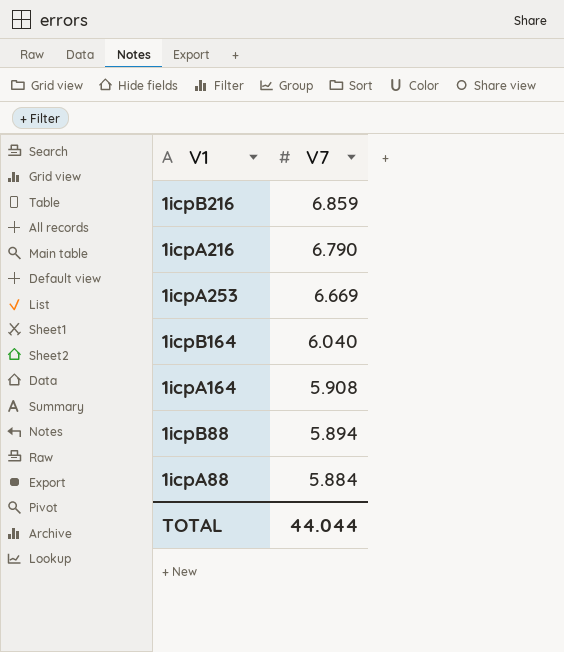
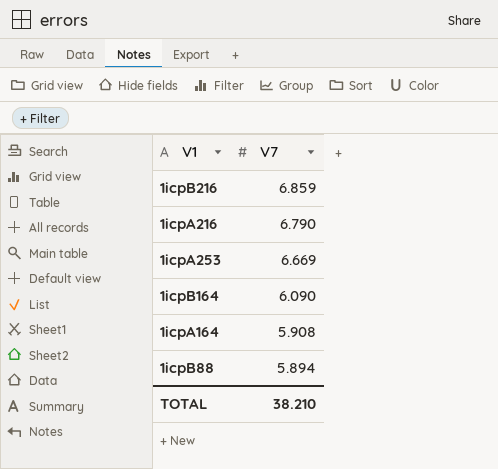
row 1icpA88: 5.884 -> none
1icpB164 | V7: 6.040 -> 6.090
TOTAL | V7: 44.044 -> 38.210

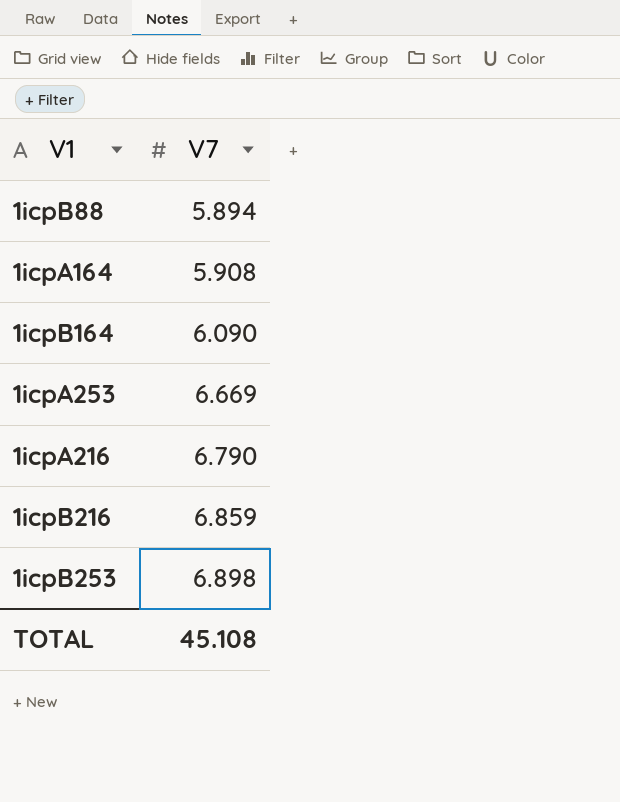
row order: V7 descending -> V7 ascending
row 1icpB253: none -> 6.898
TOTAL | V7: 38.210 -> 45.108

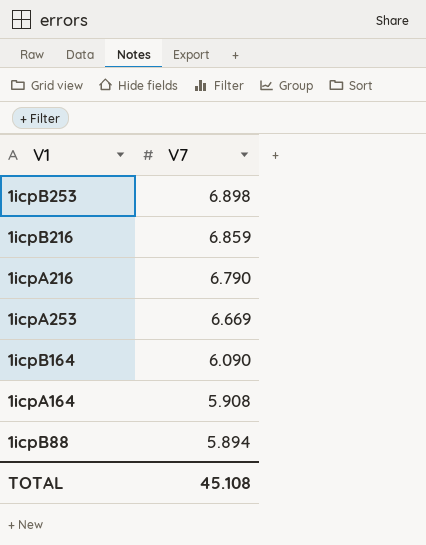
row order: V7 ascending -> V7 descending

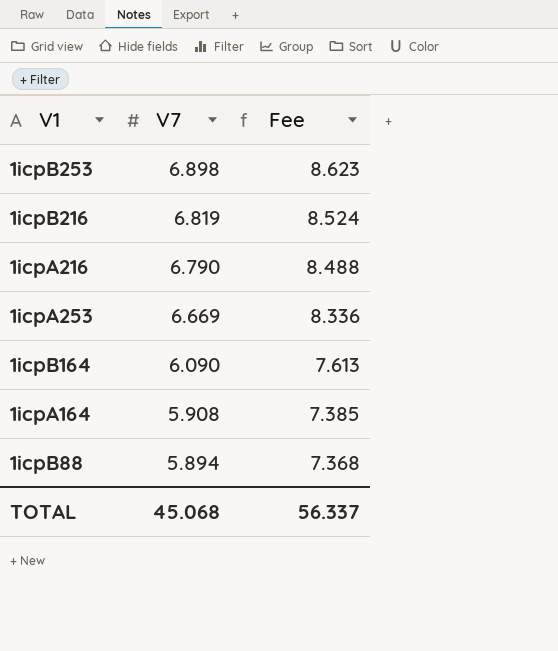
column Fee | formula: none -> [V7] * 1.25
1icpB216 | V7: 6.859 -> 6.819
TOTAL | V7: 45.108 -> 45.068

